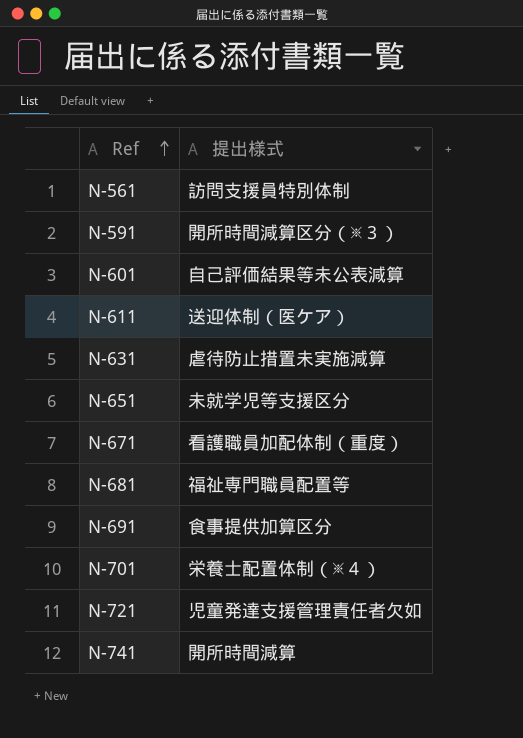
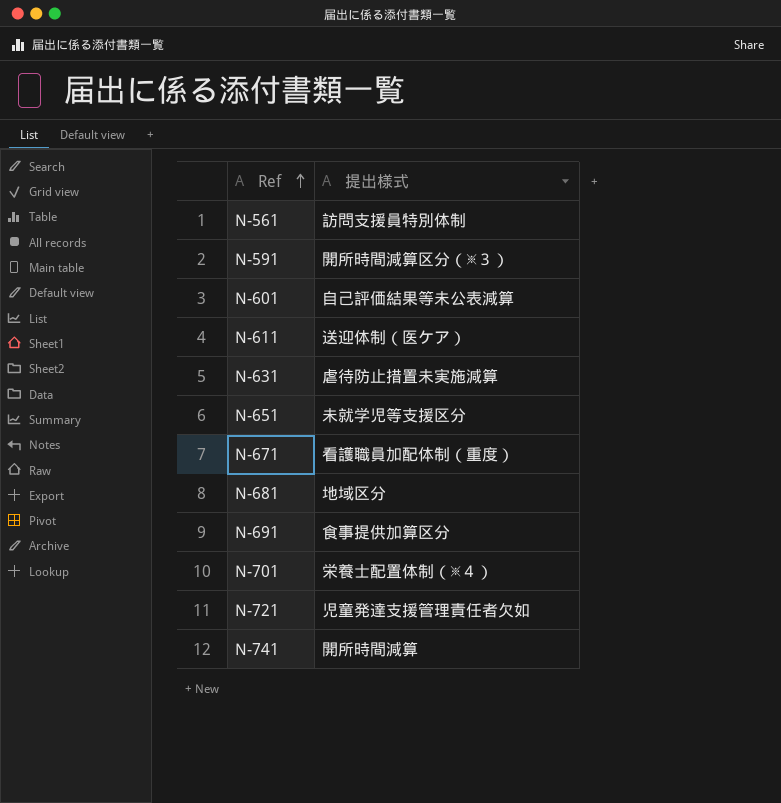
N-681 | 提出様式: 福祉専門職員配置等 -> 地域区分

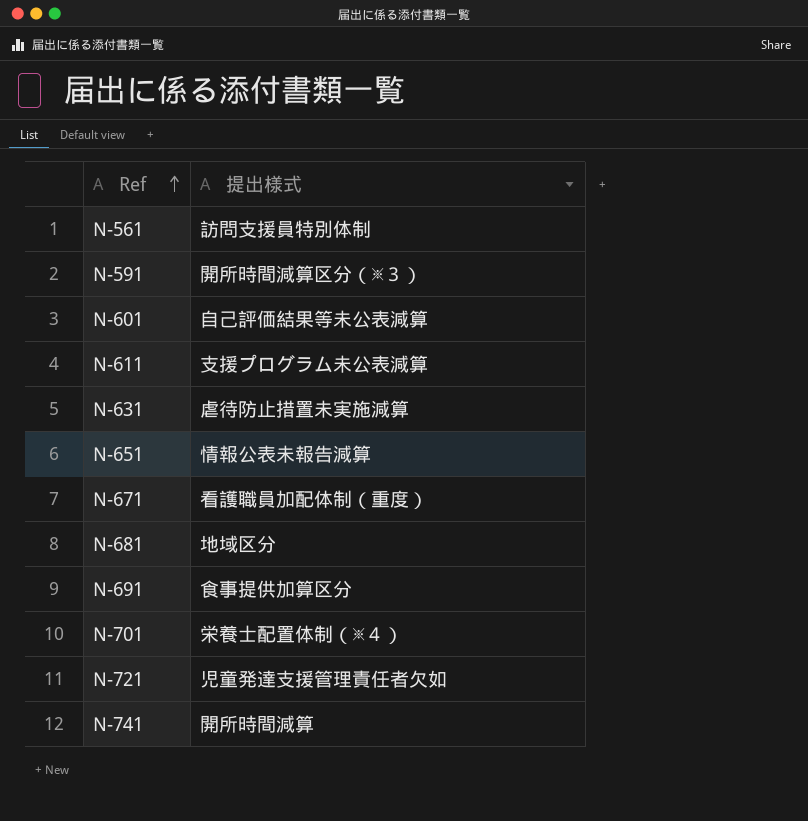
N-611 | 提出様式: 送迎体制（医ケア） -> 支援プログラム未公表減算
N-651 | 提出様式: 未就学児等支援区分 -> 情報公表未報告減算

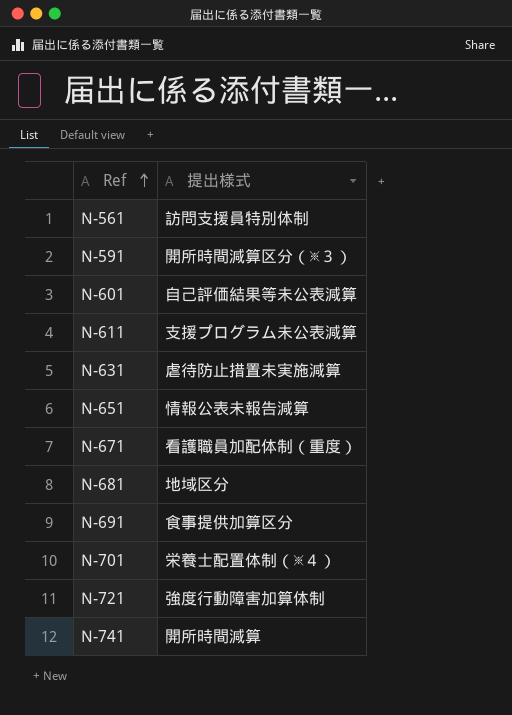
N-721 | 提出様式: 児童発達支援管理責任者欠如 -> 強度行動障害加算体制

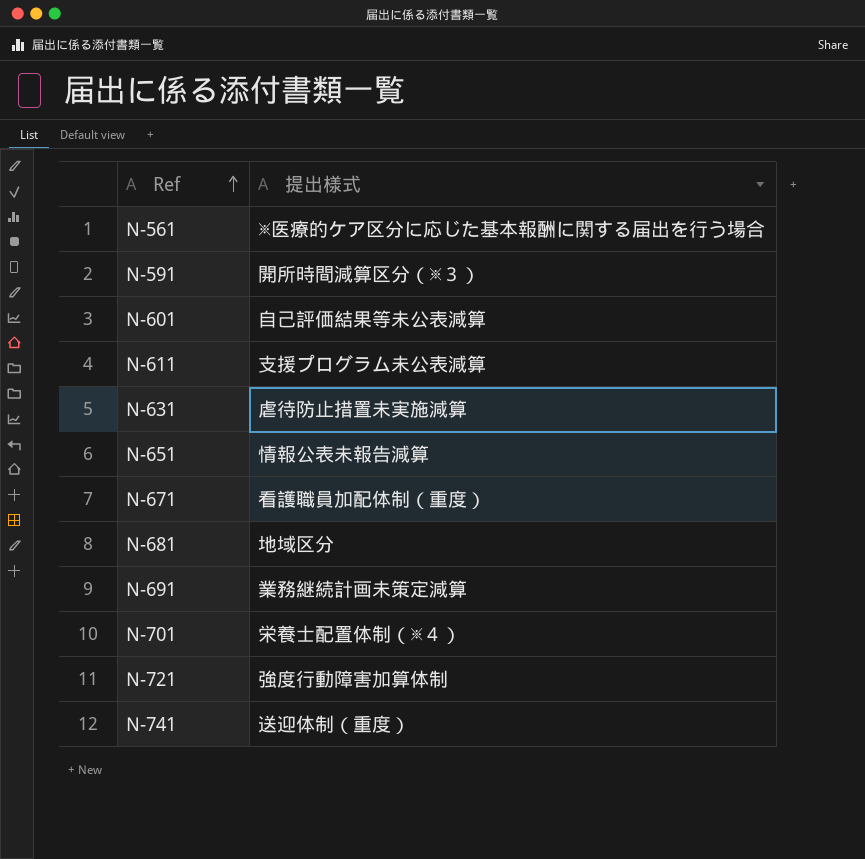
N-561 | 提出様式: 訪問支援員特別体制 -> ※医療的ケア区分に応じた基本報酬に関する届出を行う場合
N-691 | 提出様式: 食事提供加算区分 -> 業務継続計画未策定減算
N-741 | 提出様式: 開所時間減算 -> 送迎体制（重度）

